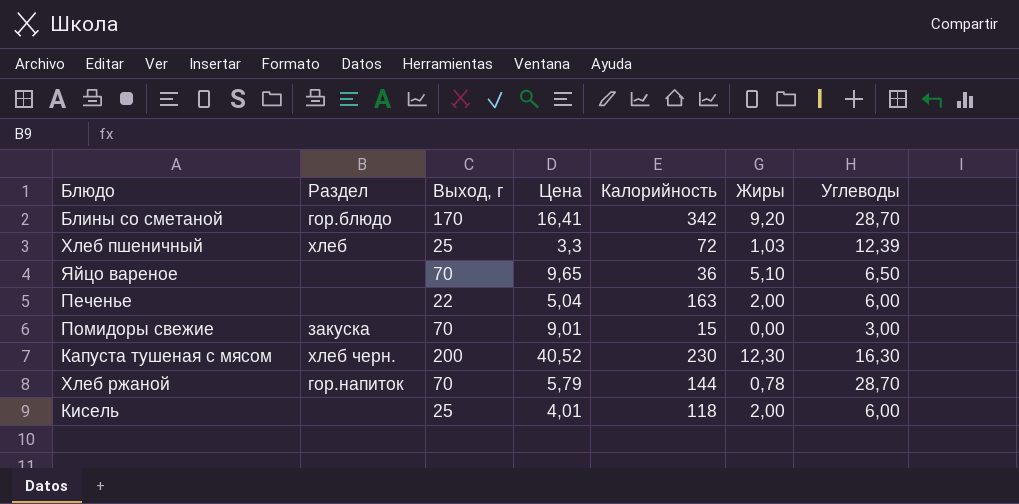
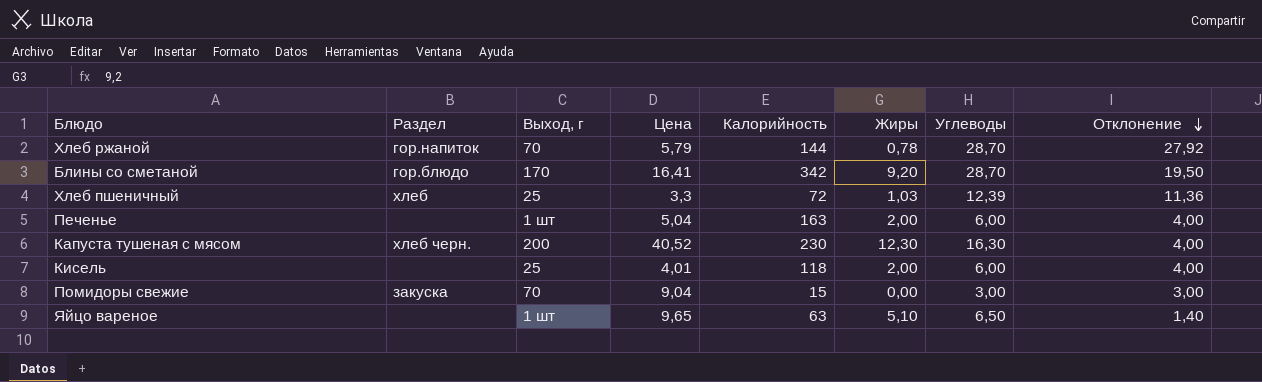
row order: none -> Отклонение descending
column Отклонение | formula: none -> [Углеводы] - [Жиры]
Печенье | Выход, г: 22 -> 1 шт
Помидоры свежие | Цена: 9,01 -> 9,04
Яйцо вареное | Выход, г: 70 -> 1 шт
Яйцо вареное | Калорийность: 36 -> 63

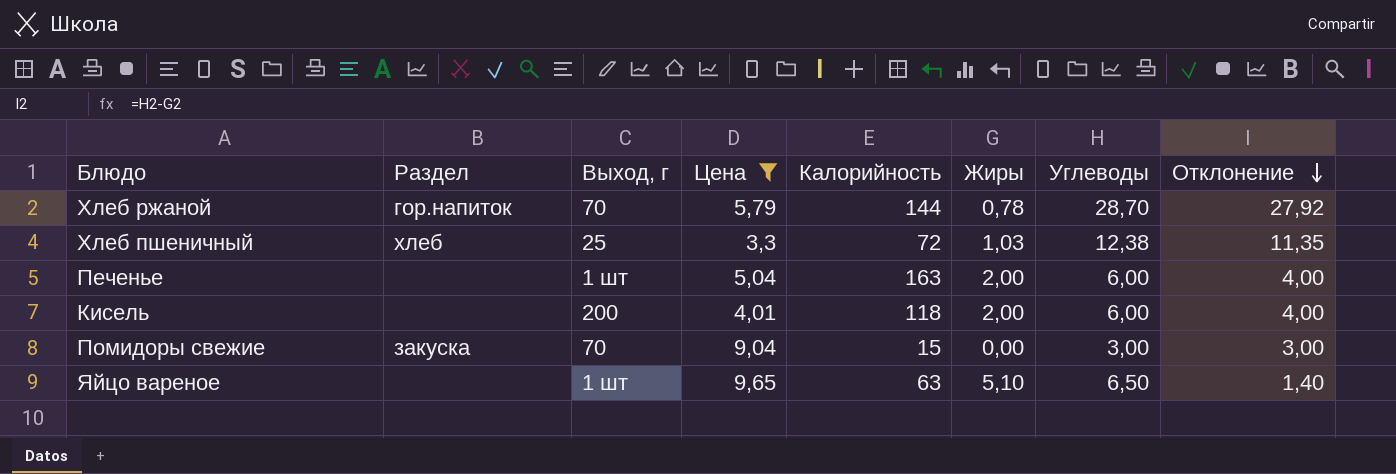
filter: none -> Цена <= 9,65
Хлеб пшеничный | Углеводы: 12,39 -> 12,38
Хлеб пшеничный | Отклонение: 11,36 -> 11,35
Кисель | Выход, г: 25 -> 200

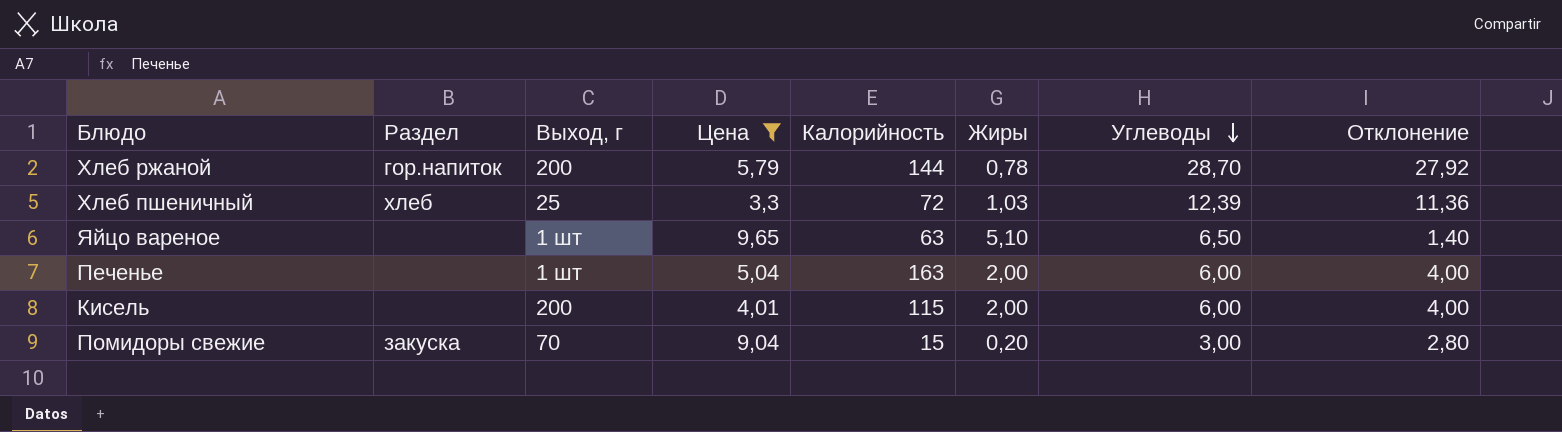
row order: Отклонение descending -> Углеводы descending
Хлеб ржаной | Выход, г: 70 -> 200
Хлеб пшеничный | Углеводы: 12,38 -> 12,39
Хлеб пшеничный | Отклонение: 11,35 -> 11,36
Кисель | Калорийность: 118 -> 115
Помидоры свежие | Жиры: 0,00 -> 0,20
Помидоры свежие | Отклонение: 3,00 -> 2,80

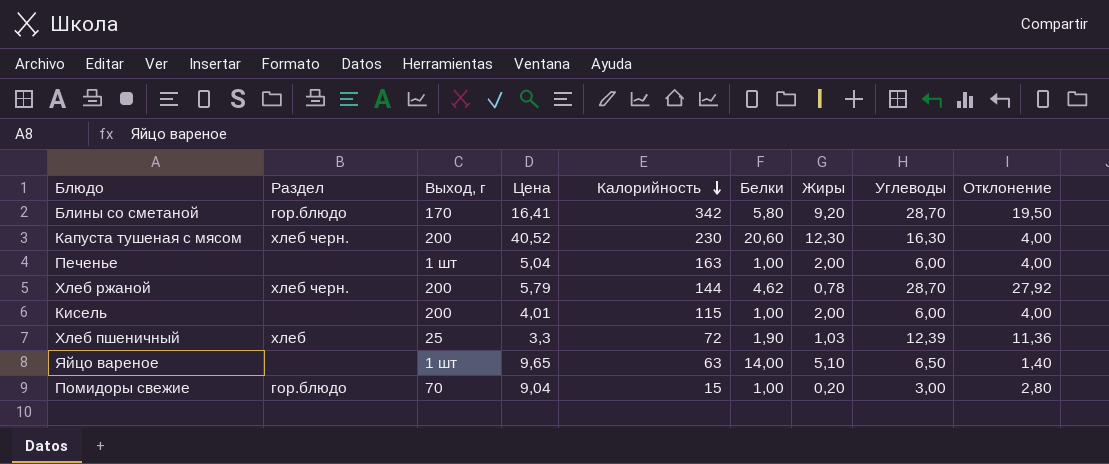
filter: Цена <= 9,65 -> none
row order: Углеводы descending -> Калорийность descending
column Белки | position: none -> 6
Хлеб ржаной | Раздел: гор.напиток -> хлеб черн.
Помидоры свежие | Раздел: закуска -> гор.блюдо

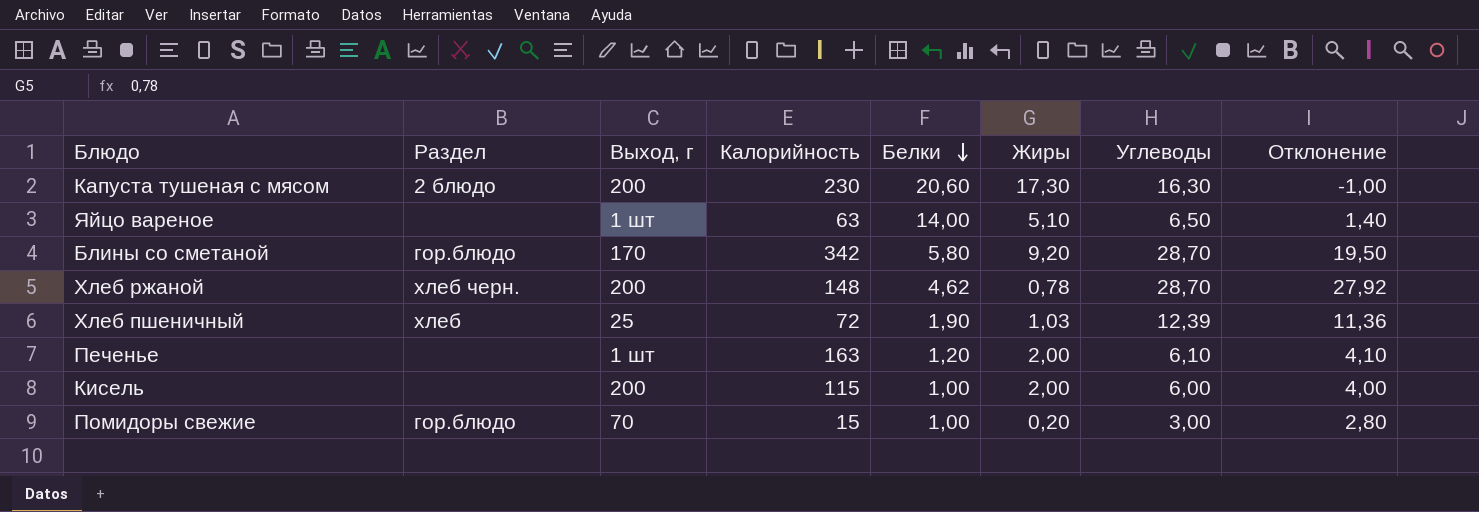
row order: Калорийность descending -> Белки descending
column Цена | position: 4 -> none
Капуста тушеная с мясом | Раздел: хлеб черн. -> 2 блюдо
Капуста тушеная с мясом | Жиры: 12,30 -> 17,30
Капуста тушеная с мясом | Отклонение: 4,00 -> -1,00
Хлеб ржаной | Калорийность: 144 -> 148
Печенье | Белки: 1,00 -> 1,20
Печенье | Углеводы: 6,00 -> 6,10
Печенье | Отклонение: 4,00 -> 4,10

